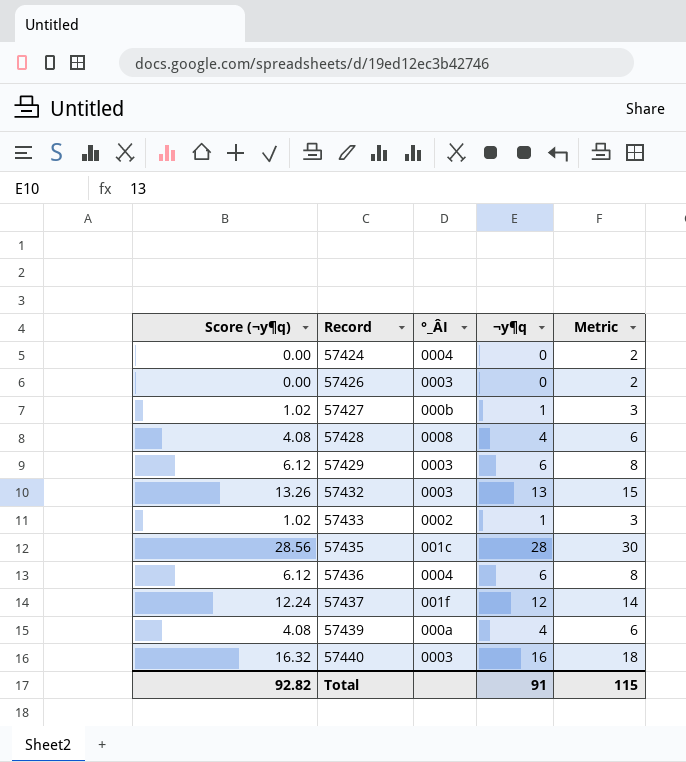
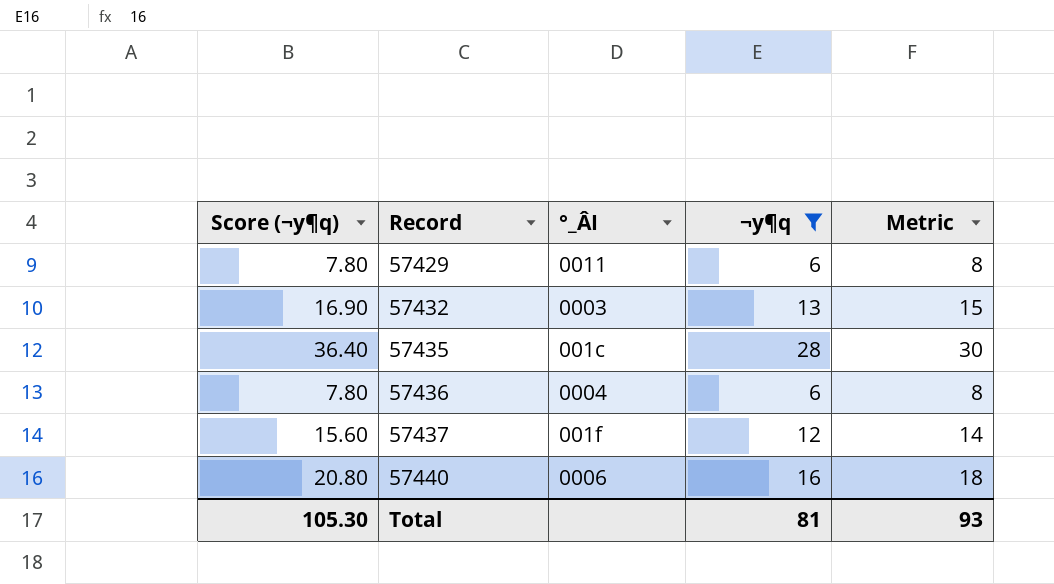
filter: none -> ¬y¶q >= 6
column Score (¬y¶q) | formula: [¬y¶q] * 1.02 -> [¬y¶q] * 1.3
57429 | °_ÂI: 0003 -> 0011
57440 | °_ÂI: 0003 -> 0006
Total | Score (¬y¶q): 92.82 -> 105.30
Total | ¬y¶q: 91 -> 81
Total | Metric: 115 -> 93

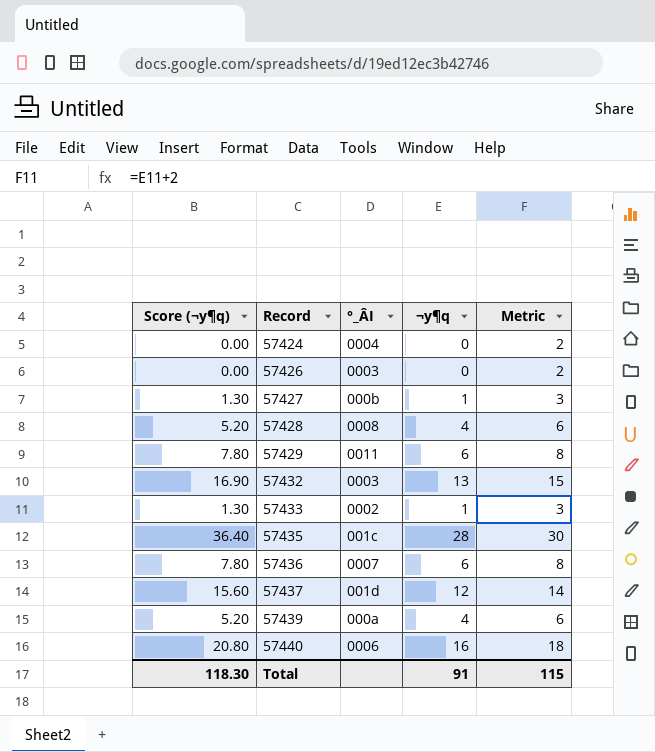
filter: ¬y¶q >= 6 -> none
57436 | °_ÂI: 0004 -> 0007
57437 | °_ÂI: 001f -> 001d
Total | Score (¬y¶q): 105.30 -> 118.30
Total | ¬y¶q: 81 -> 91
Total | Metric: 93 -> 115

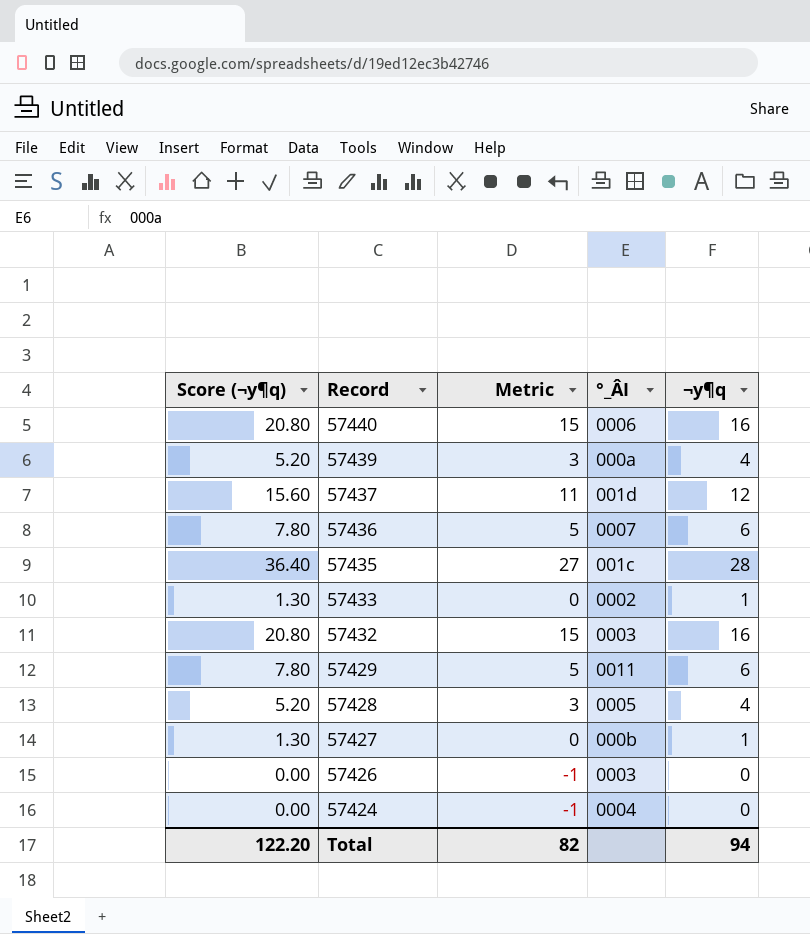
row order: Record ascending -> Record descending
column Metric | formula: [¬y¶q] + 2 -> [¬y¶q] - 1
column Metric | position: 5 -> 3
57432 | Score (¬y¶q): 16.90 -> 20.80
57432 | ¬y¶q: 13 -> 16
57428 | °_ÂI: 0008 -> 0005
Total | Score (¬y¶q): 118.30 -> 122.20
Total | Metric: 115 -> 82
Total | ¬y¶q: 91 -> 94

